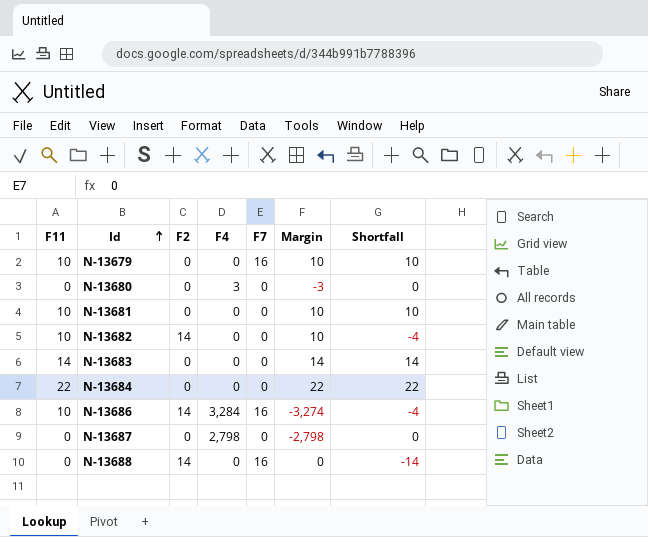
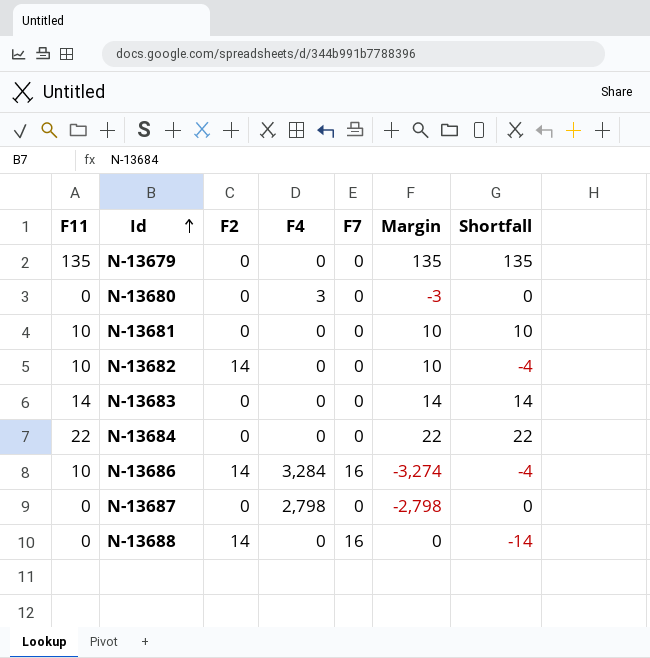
N-13679 | F11: 10 -> 135
N-13679 | F7: 16 -> 0
N-13679 | Margin: 10 -> 135
N-13679 | Shortfall: 10 -> 135

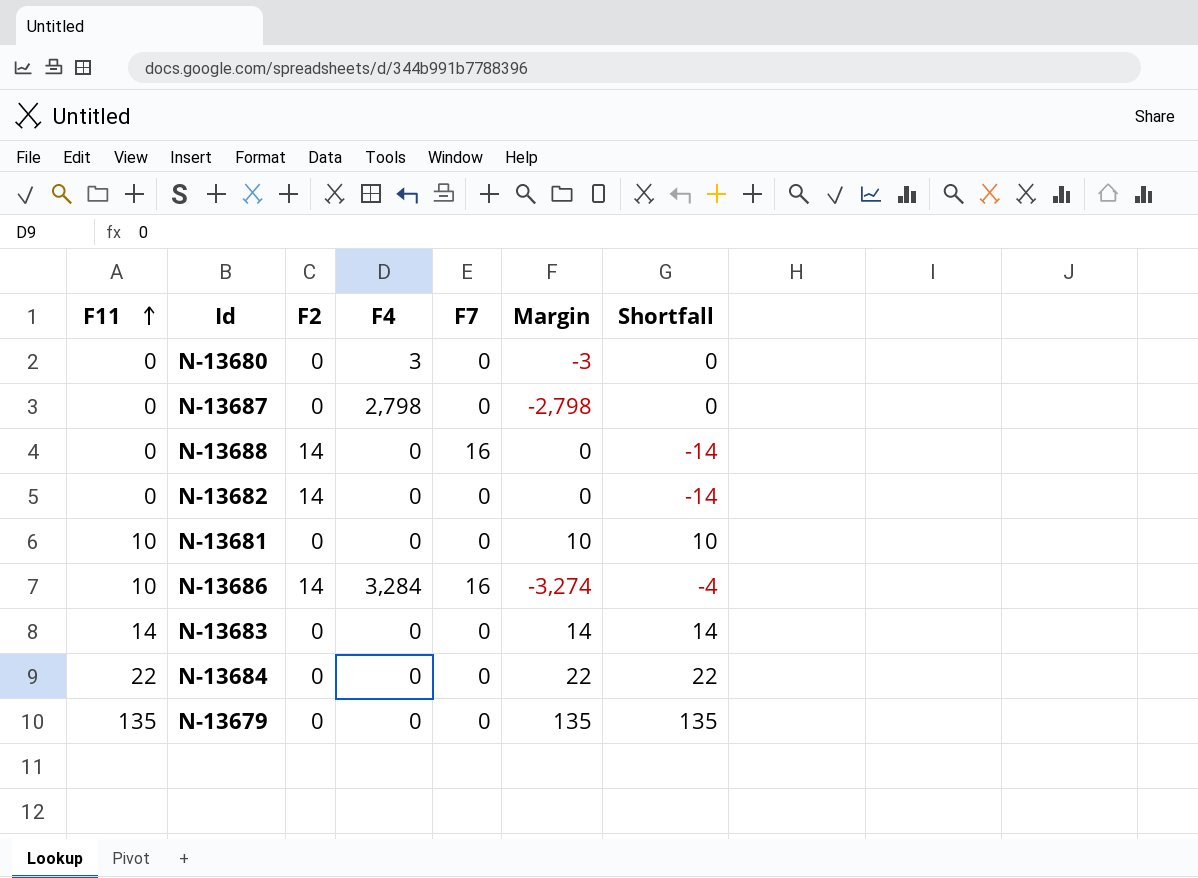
row order: Id ascending -> F11 ascending
N-13682 | F11: 10 -> 0
N-13682 | Margin: 10 -> 0
N-13682 | Shortfall: -4 -> -14

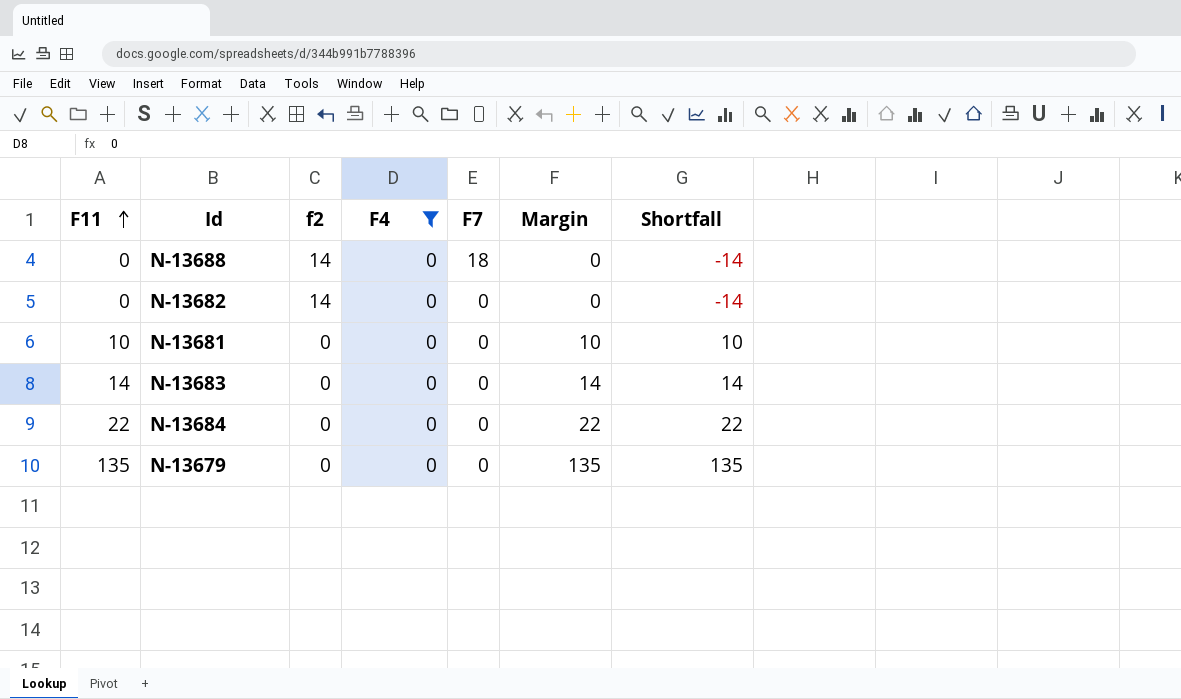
filter: none -> F4 = 0
column name: F2 -> f2
N-13688 | F7: 16 -> 18

